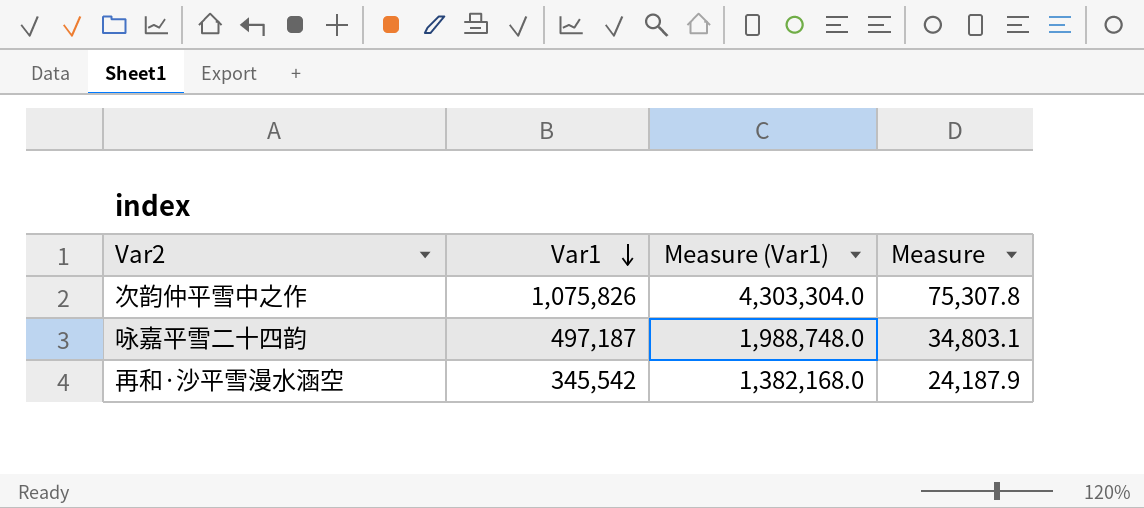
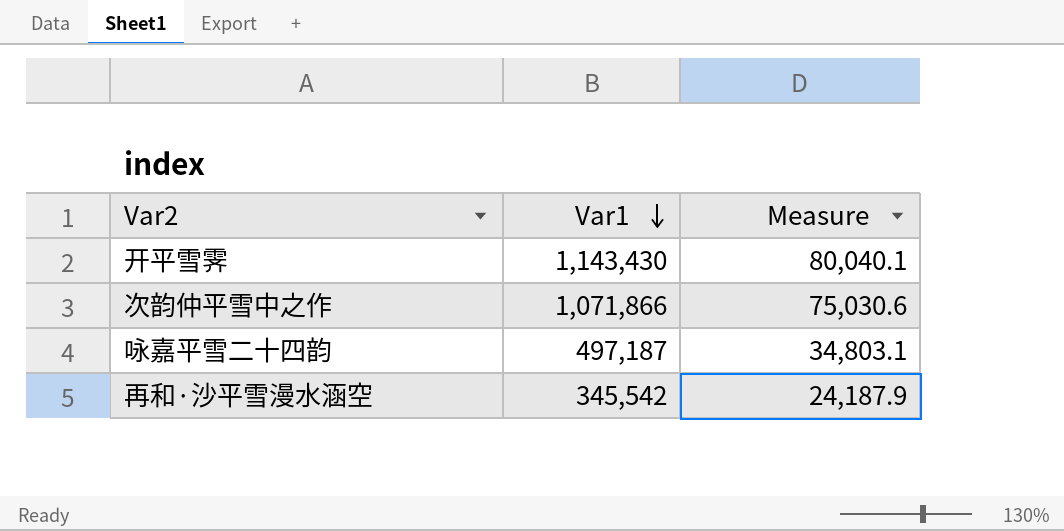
column Measure (Var1) | formula: [Var1] * 4 -> none
row 开平雪霁: none -> 1,143,430 | 80,040.1
次韵仲平雪中之作 | Var1: 1,075,826 -> 1,071,866
次韵仲平雪中之作 | Measure: 75,307.8 -> 75,030.6

